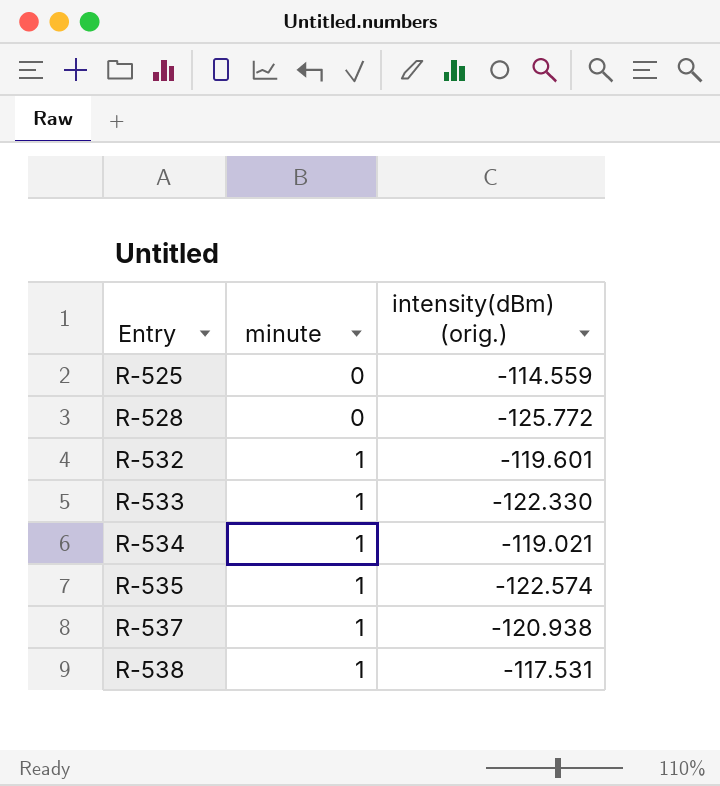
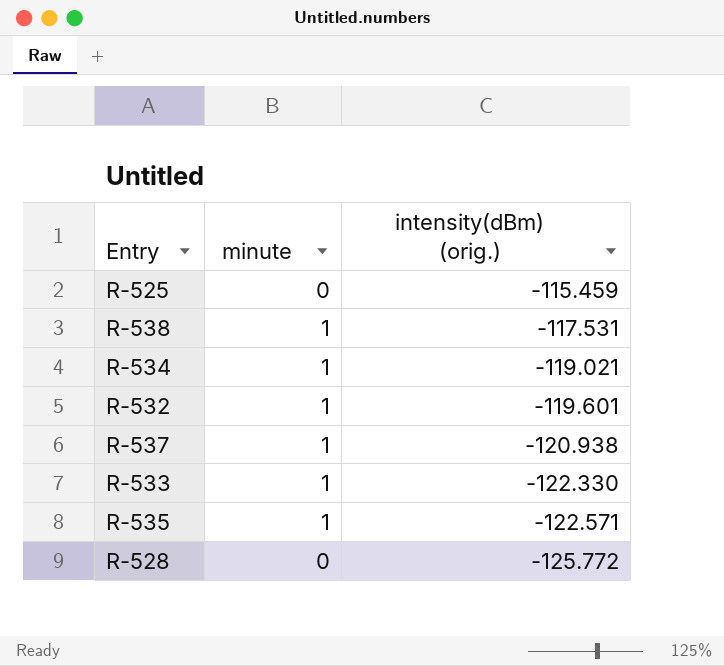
row order: Entry ascending -> intensity(dBm) (orig.) descending
R-525 | intensity(dBm) (orig.): -114.559 -> -115.459
R-535 | intensity(dBm) (orig.): -122.574 -> -122.571

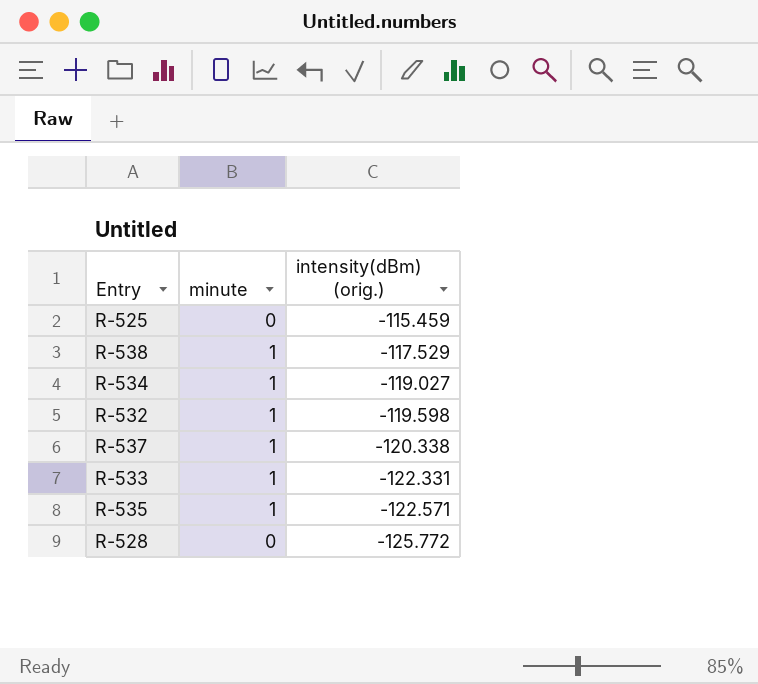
R-538 | intensity(dBm) (orig.): -117.531 -> -117.529
R-534 | intensity(dBm) (orig.): -119.021 -> -119.027
R-532 | intensity(dBm) (orig.): -119.601 -> -119.598
R-537 | intensity(dBm) (orig.): -120.938 -> -120.338
R-533 | intensity(dBm) (orig.): -122.330 -> -122.331

